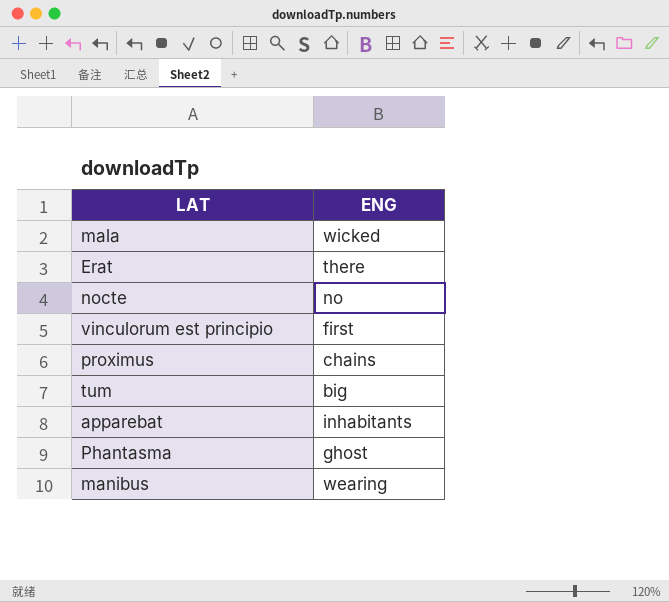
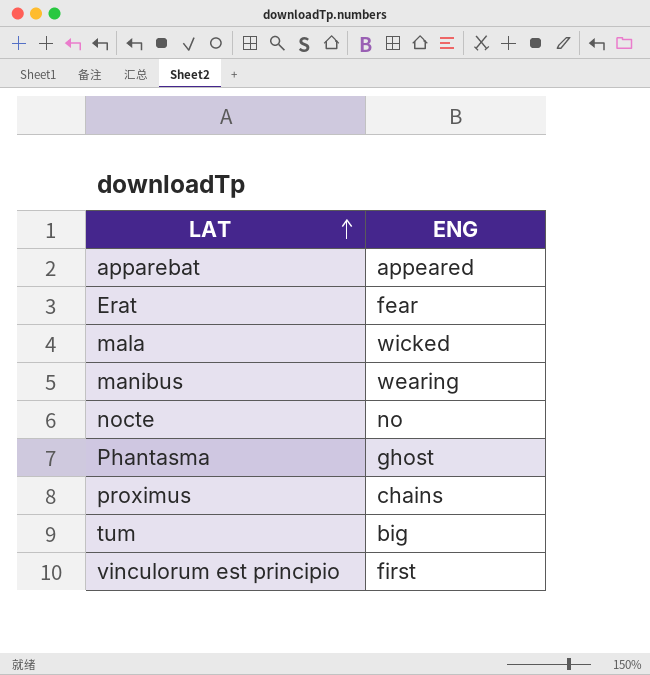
row order: none -> LAT ascending
apparebat | ENG: inhabitants -> appeared
Erat | ENG: there -> fear

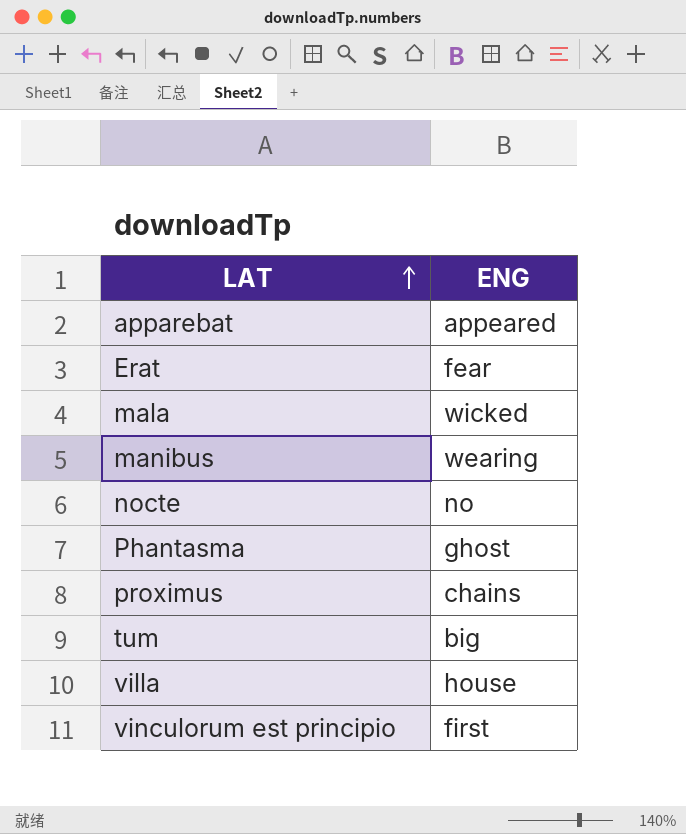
row villa: none -> house

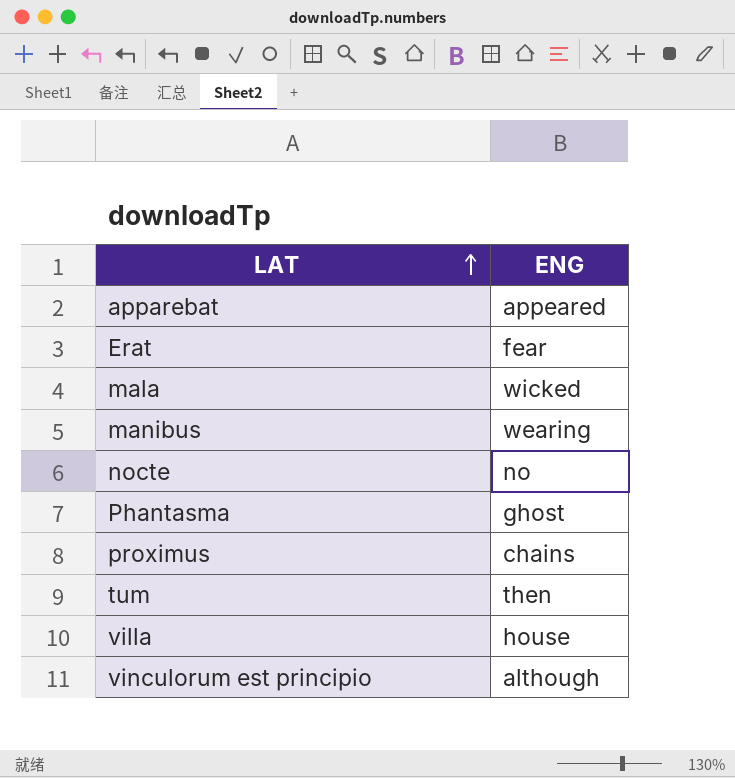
tum | ENG: big -> then
vinculorum est principio | ENG: first -> although

